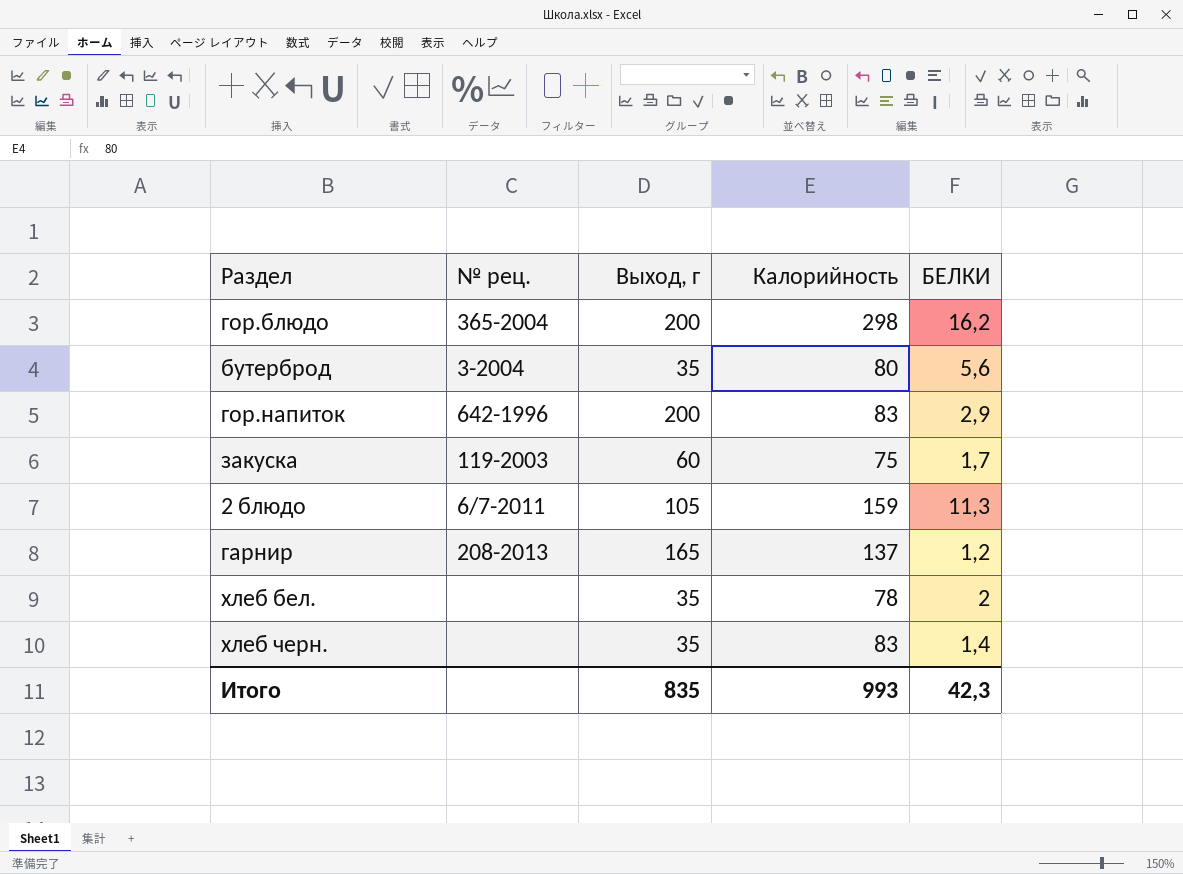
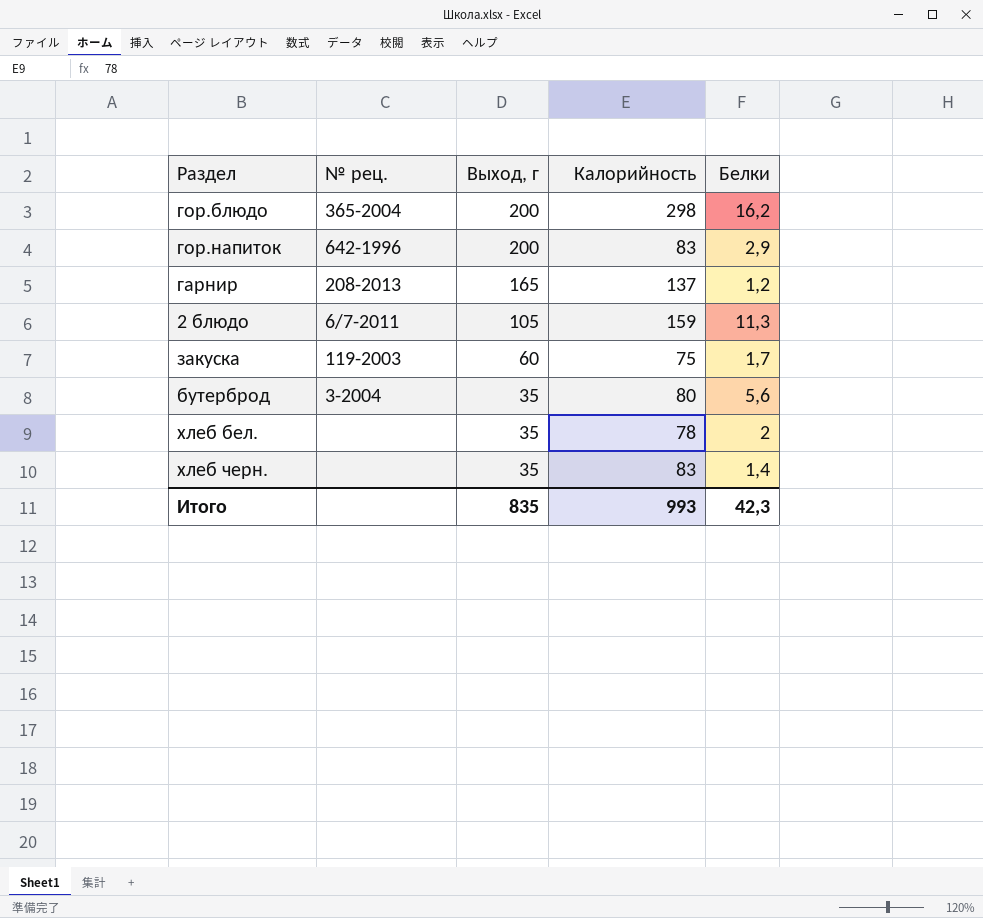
row order: none -> Выход, г descending
column name: БЕЛКИ -> Белки

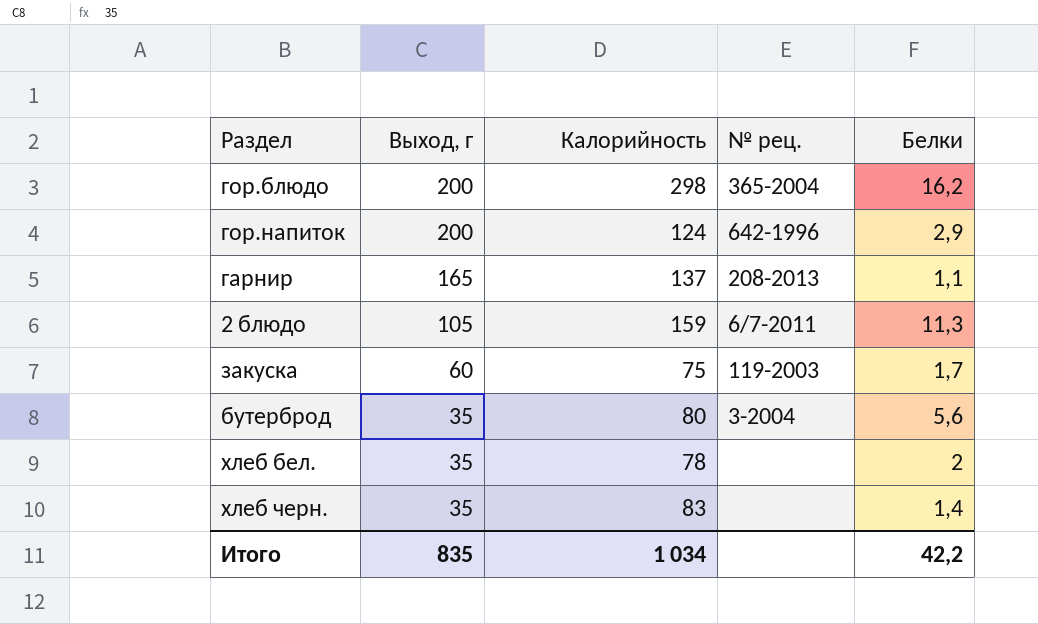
column № рец. | position: 2 -> 4
гор.напиток | Калорийность: 83 -> 124
гарнир | Белки: 1,2 -> 1,1
Итого | Калорийность: 993 -> 1 034
Итого | Белки: 42,3 -> 42,2

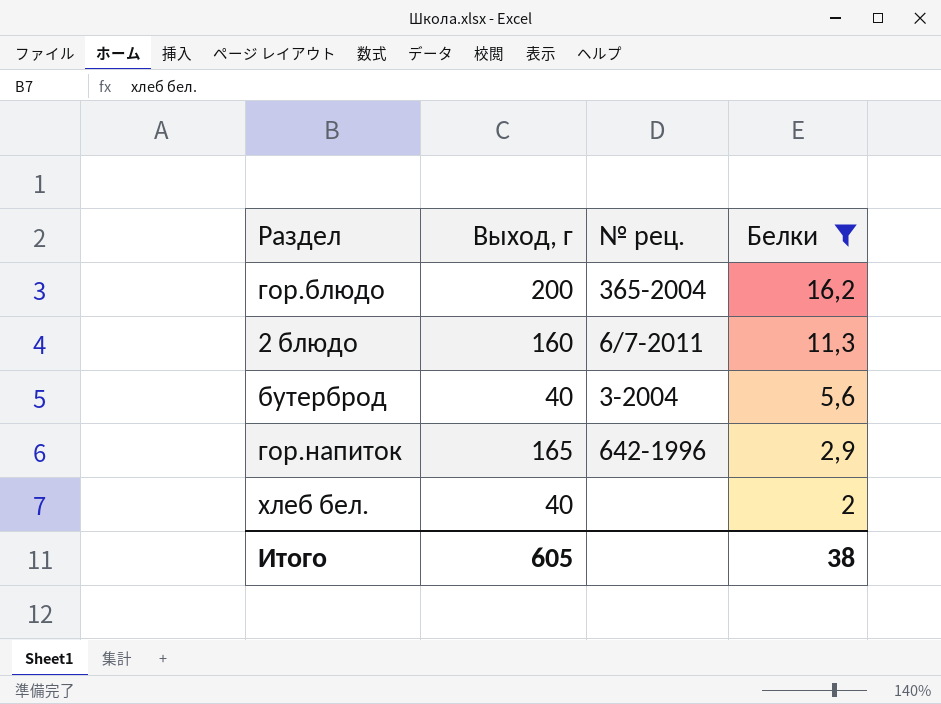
filter: none -> Белки >= 2
row order: Выход, г descending -> Белки descending
column Калорийность | position: 3 -> none
2 блюдо | Выход, г: 105 -> 160
бутерброд | Выход, г: 35 -> 40
гор.напиток | Выход, г: 200 -> 165
хлеб бел. | Выход, г: 35 -> 40
Итого | Выход, г: 835 -> 605
Итого | Белки: 42,2 -> 38

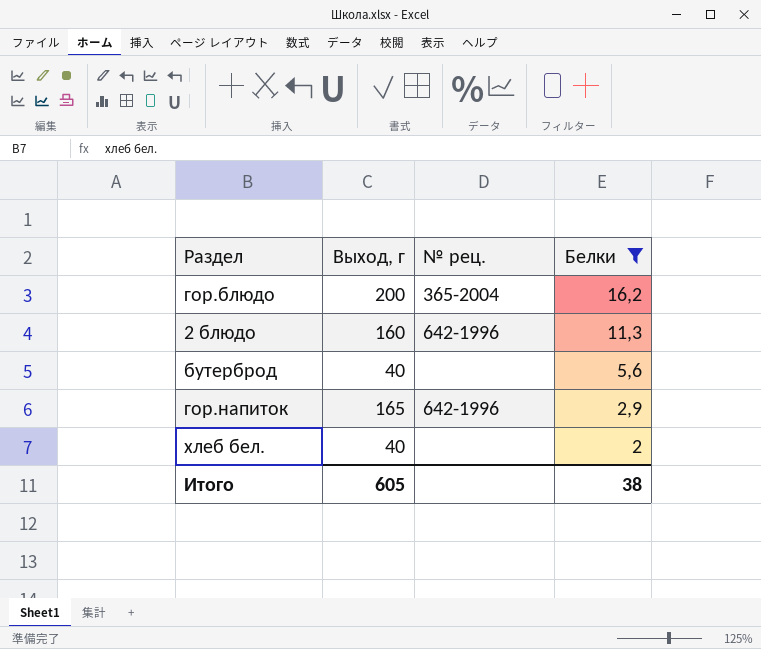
2 блюдо | № рец.: 6/7-2011 -> 642-1996
бутерброд | № рец.: 3-2004 -> none

